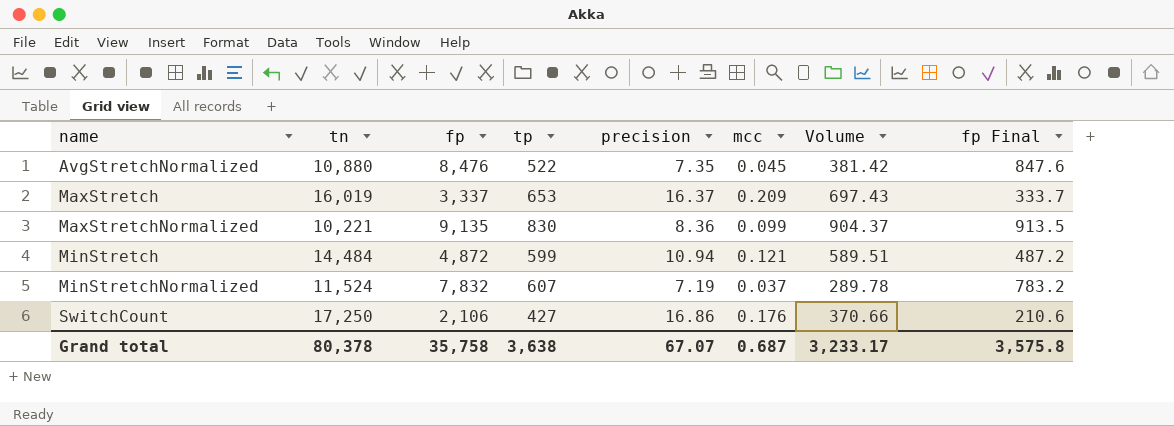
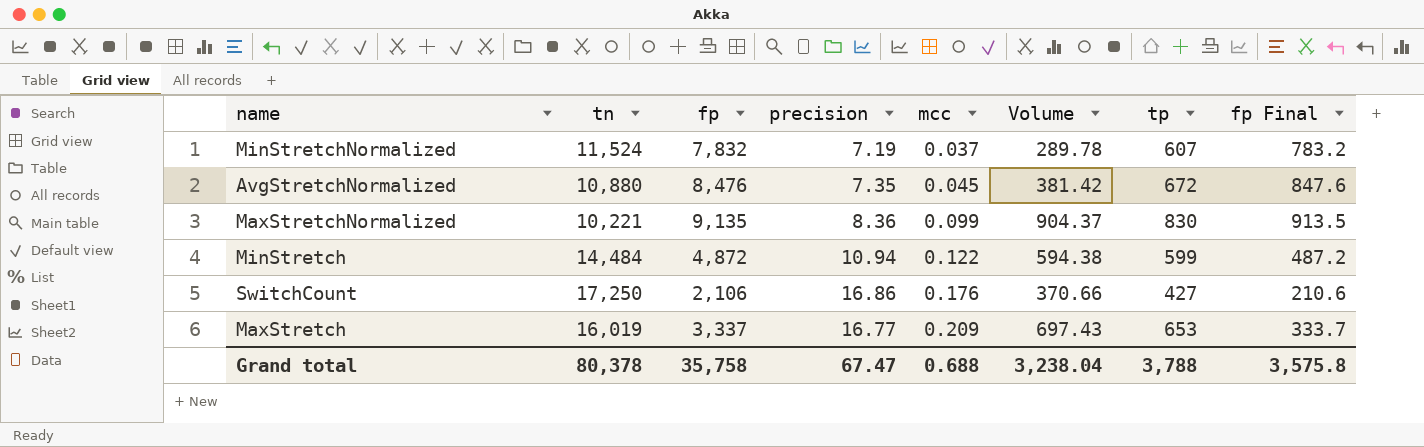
row order: name ascending -> mcc ascending
column tp | position: 4 -> 7
AvgStretchNormalized | tp: 522 -> 672
MinStretch | mcc: 0.121 -> 0.122
MinStretch | Volume: 589.51 -> 594.38
MaxStretch | precision: 16.37 -> 16.77
Grand total | precision: 67.07 -> 67.47
Grand total | mcc: 0.687 -> 0.688
Grand total | Volume: 3,233.17 -> 3,238.04
Grand total | tp: 3,638 -> 3,788

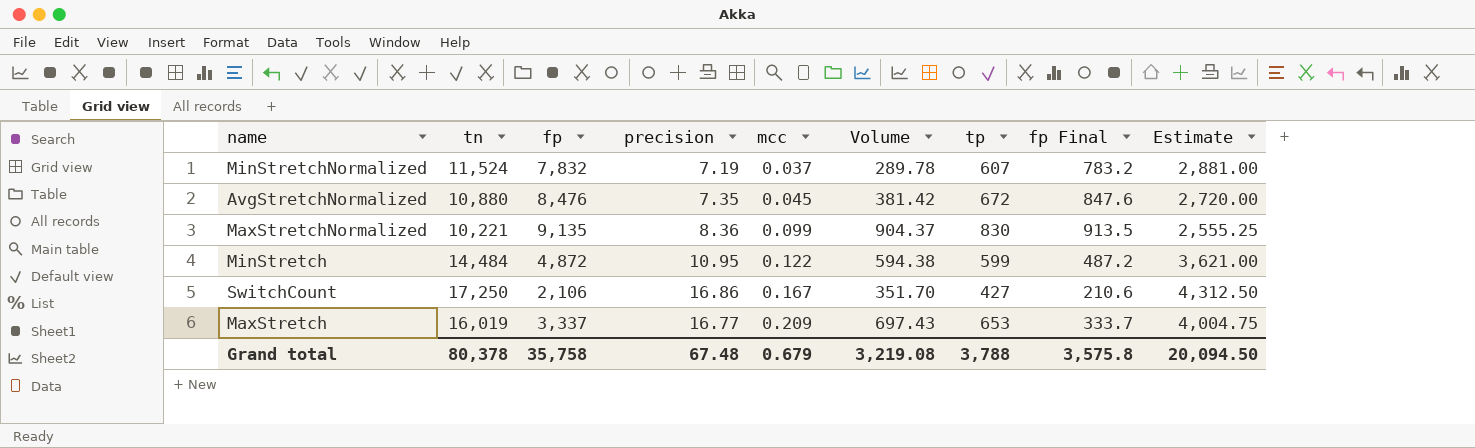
column Estimate | formula: none -> [tn] * 0.25
MinStretch | precision: 10.94 -> 10.95
SwitchCount | mcc: 0.176 -> 0.167
SwitchCount | Volume: 370.66 -> 351.70
Grand total | precision: 67.47 -> 67.48
Grand total | mcc: 0.688 -> 0.679
Grand total | Volume: 3,238.04 -> 3,219.08

